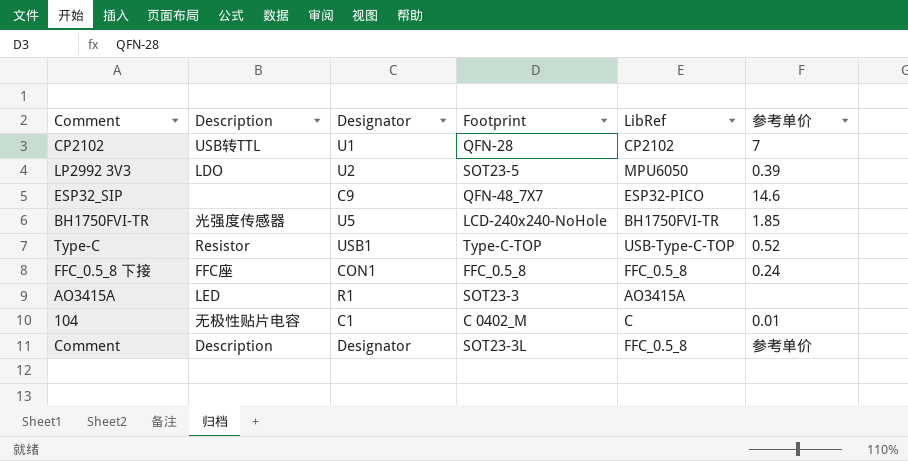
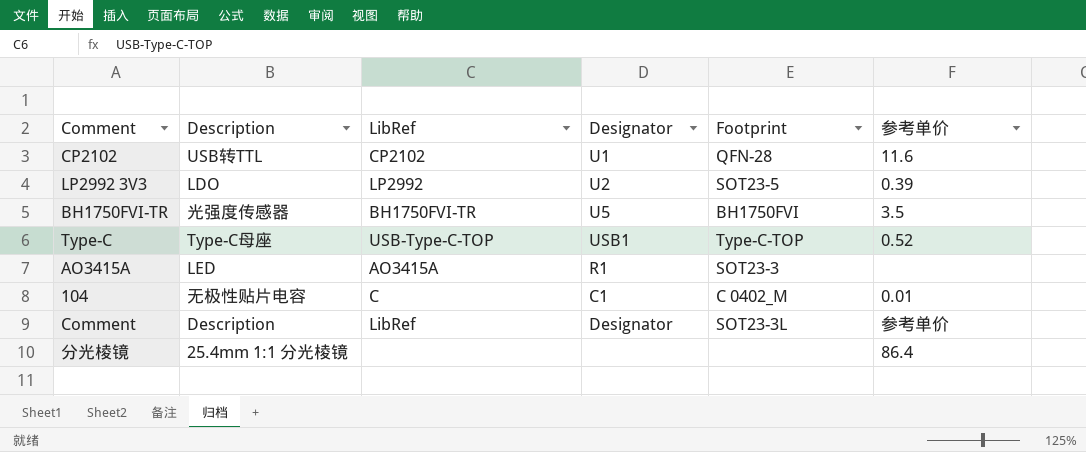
column LibRef | position: 5 -> 3
row ESP32_SIP: none | C9 | QFN-48_7X7 | ESP32-PICO | 14.6 -> none
row FFC_0.5_8 下接: FFC座 | CON1 | FFC_0.5_8 | FFC_0.5_8 | 0.24 -> none
CP2102 | 参考单价: 7 -> 11.6
LP2992 3V3 | LibRef: MPU6050 -> LP2992
BH1750FVI-TR | Footprint: LCD-240x240-NoHole -> BH1750FVI
BH1750FVI-TR | 参考单价: 1.85 -> 3.5
Type-C | Description: Resistor -> Type-C母座
Comment | LibRef: FFC_0.5_8 -> LibRef
row 分光棱镜: none -> 25.4mm 1:1 分光棱镜 | none | none | none | 86.4

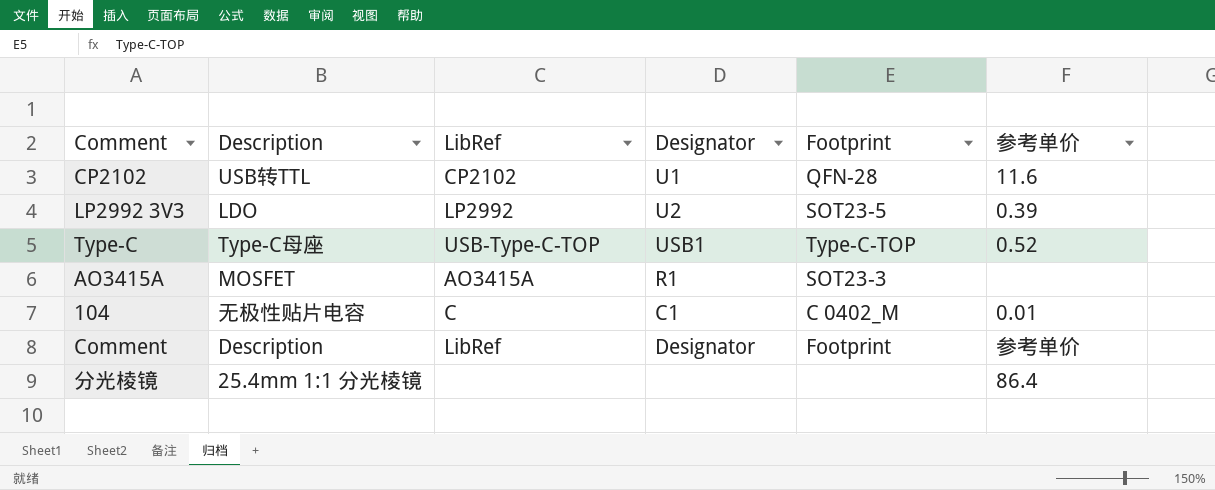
row BH1750FVI-TR: 光强度传感器 | BH1750FVI-TR | U5 | BH1750FVI | 3.5 -> none
AO3415A | Description: LED -> MOSFET
Comment | Footprint: SOT23-3L -> Footprint

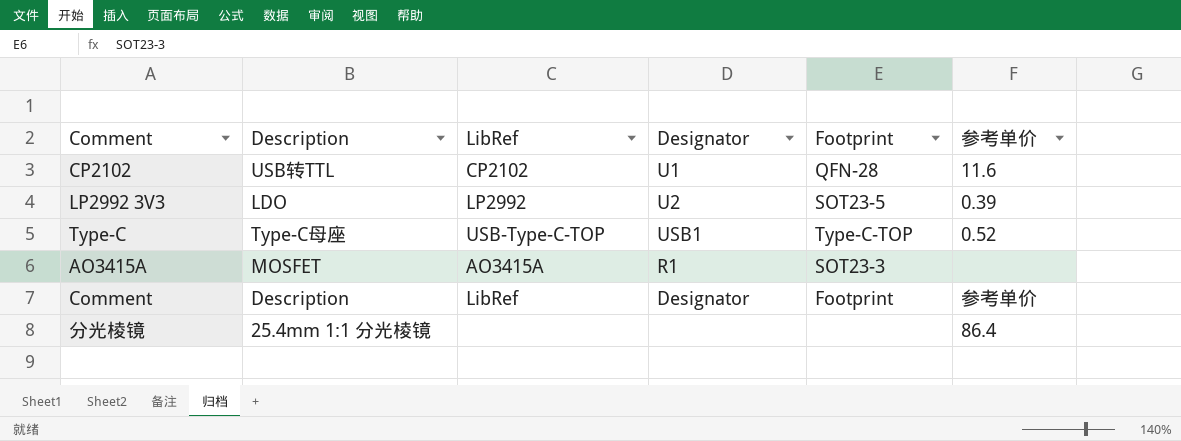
row 104: 无极性贴片电容 | C | C1 | C 0402_M | 0.01 -> none

